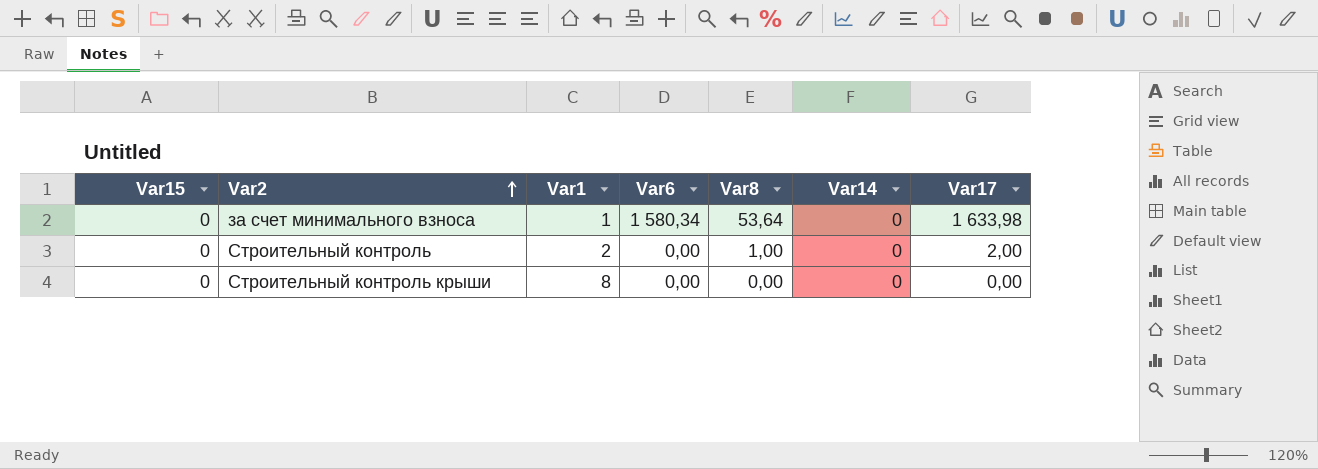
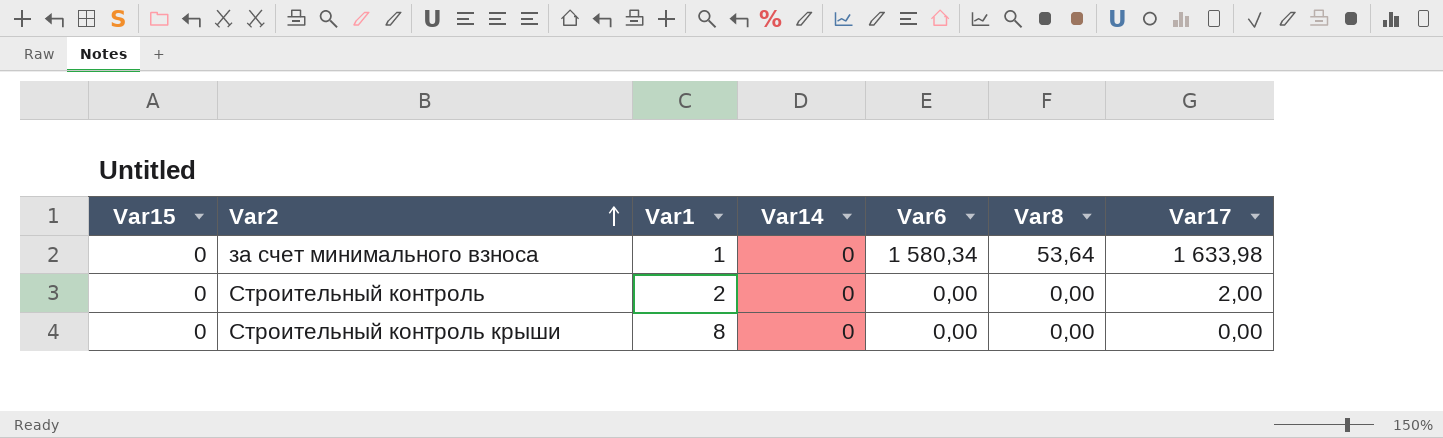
column Var14 | position: 6 -> 4
Строительный контроль | Var8: 1,00 -> 0,00

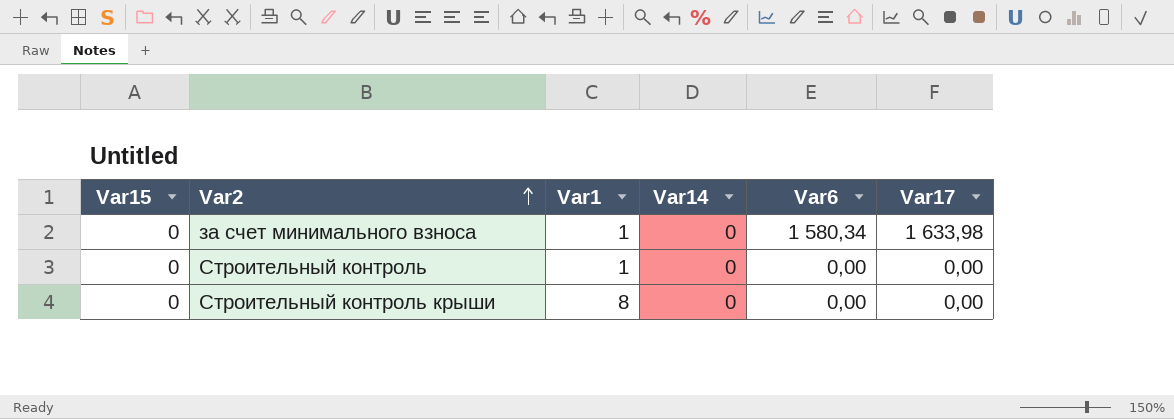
column Var8 | position: 6 -> none
Строительный контроль | Var1: 2 -> 1
Строительный контроль | Var17: 2,00 -> 0,00

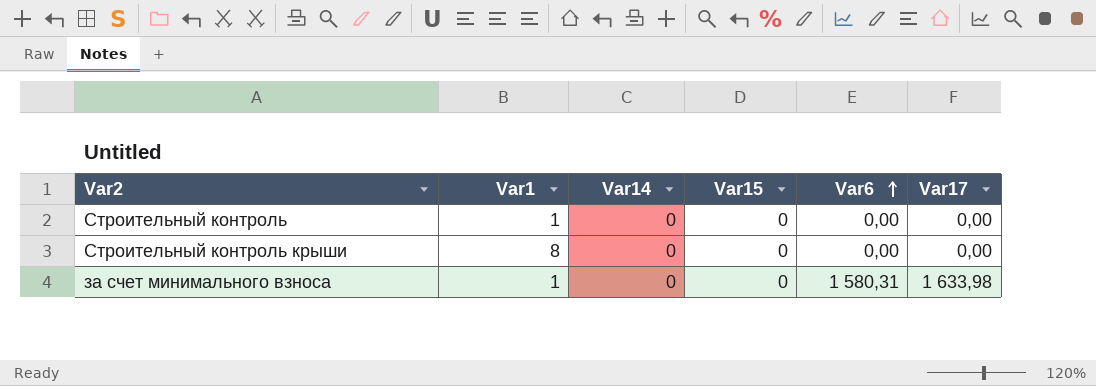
row order: Var2 ascending -> Var6 ascending
column Var15 | position: 1 -> 4
за счет минимального взноса | Var6: 1 580,34 -> 1 580,31

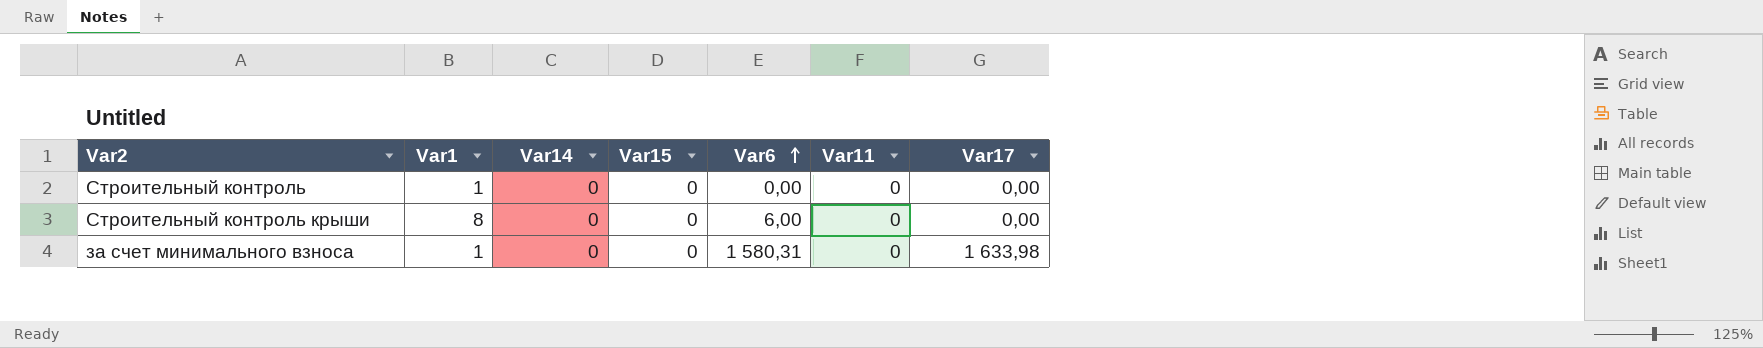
column Var11 | position: none -> 6
Строительный контроль крыши | Var6: 0,00 -> 6,00

